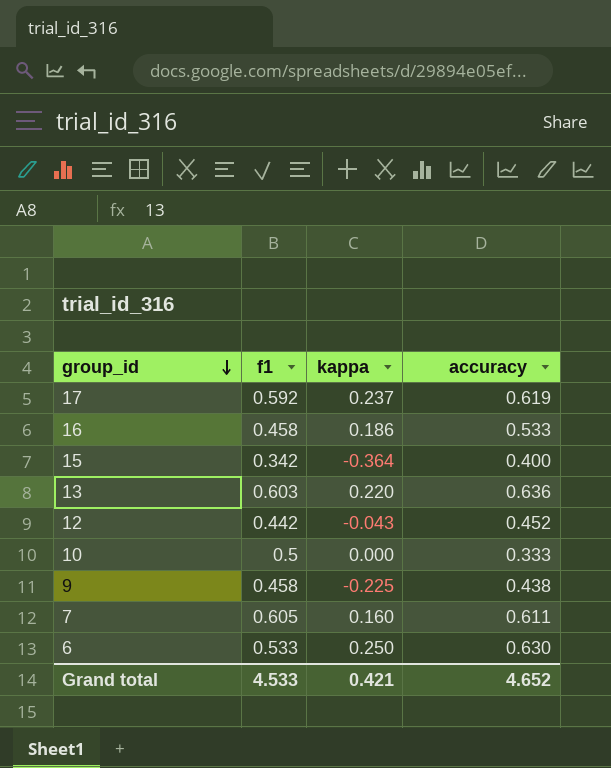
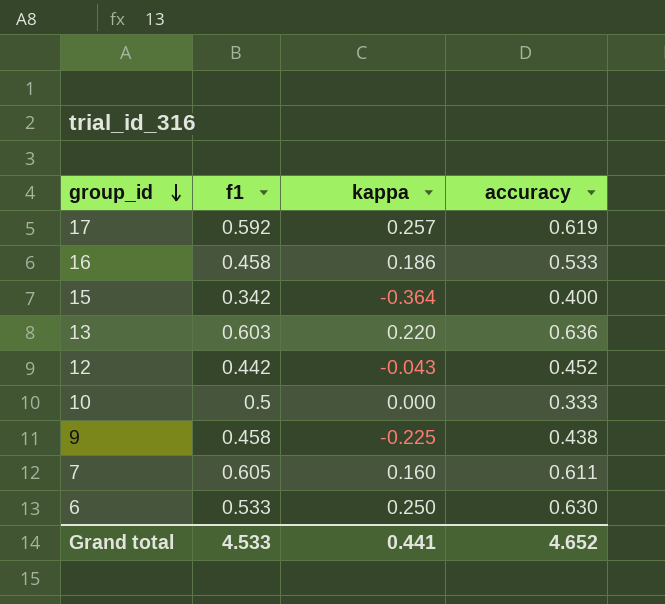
17 | kappa: 0.237 -> 0.257
Grand total | kappa: 0.421 -> 0.441

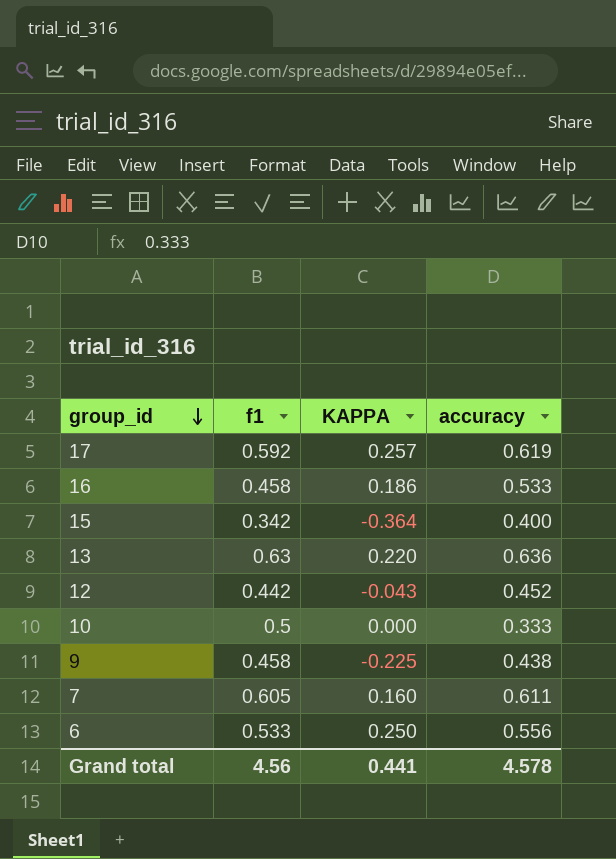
column name: kappa -> KAPPA
13 | f1: 0.603 -> 0.63
6 | accuracy: 0.630 -> 0.556
Grand total | f1: 4.533 -> 4.56
Grand total | accuracy: 4.652 -> 4.578

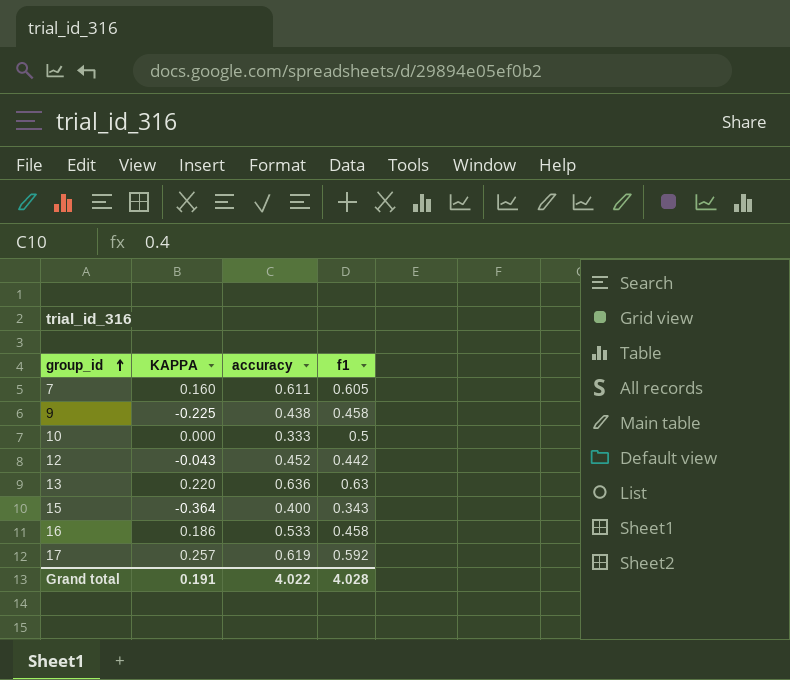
row order: group_id descending -> group_id ascending
column f1 | position: 2 -> 4
row 6: 0.533 | 0.250 | 0.556 -> none
15 | f1: 0.342 -> 0.343
Grand total | KAPPA: 0.441 -> 0.191
Grand total | accuracy: 4.578 -> 4.022
Grand total | f1: 4.56 -> 4.028

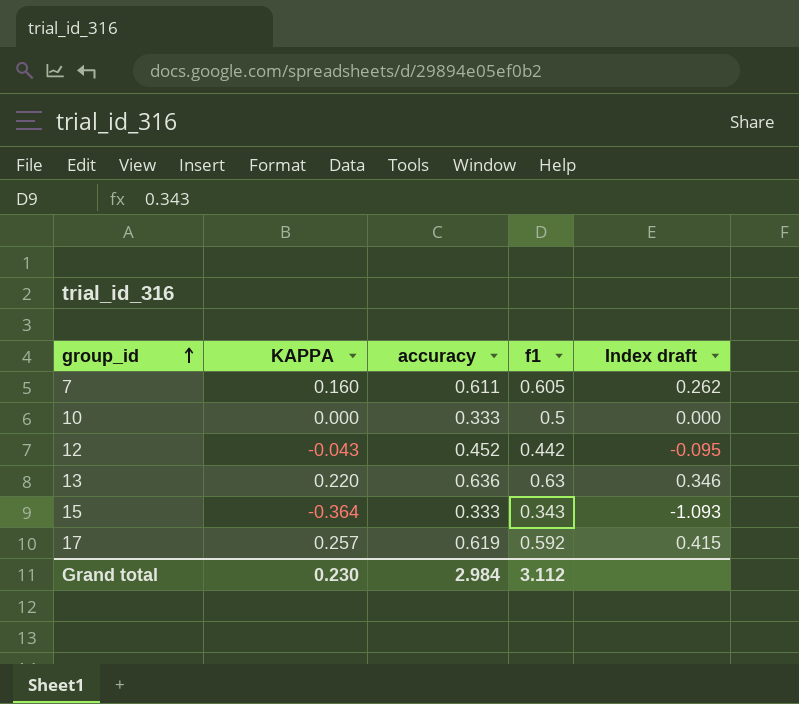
column Index draft | formula: none -> [KAPPA] / [accuracy]
row 9: -0.225 | 0.438 | 0.458 -> none
row 16: 0.186 | 0.533 | 0.458 -> none
15 | accuracy: 0.400 -> 0.333
Grand total | KAPPA: 0.191 -> 0.230
Grand total | accuracy: 4.022 -> 2.984
Grand total | f1: 4.028 -> 3.112

